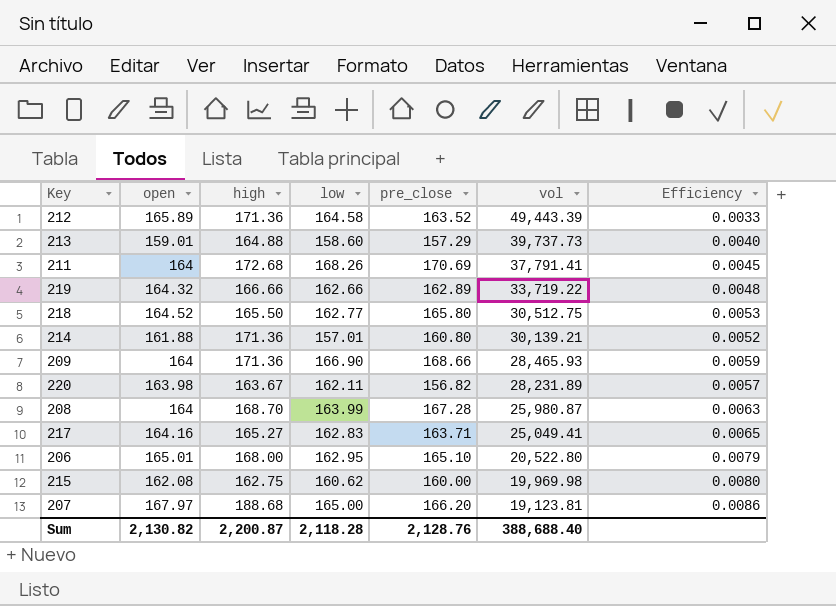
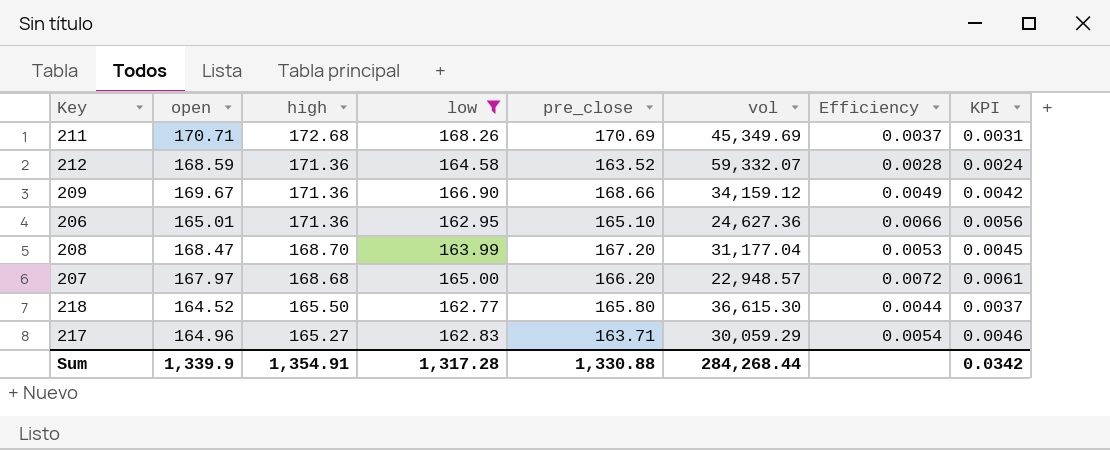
filter: none -> low >= 162.77
row order: vol descending -> high descending
column KPI | formula: none -> [Efficiency] * 0.85
211 | open: 164 -> 170.71
211 | vol: 37,791.41 -> 45,349.69
211 | Efficiency: 0.0045 -> 0.0037
212 | open: 165.89 -> 168.59
212 | vol: 49,443.39 -> 59,332.07
212 | Efficiency: 0.0033 -> 0.0028
209 | open: 164 -> 169.67
209 | vol: 28,465.93 -> 34,159.12
209 | Efficiency: 0.0059 -> 0.0049
206 | high: 168.00 -> 171.36
206 | vol: 20,522.80 -> 24,627.36
206 | Efficiency: 0.0079 -> 0.0066
208 | open: 164 -> 168.47
208 | pre_close: 167.28 -> 167.20
208 | vol: 25,980.87 -> 31,177.04
208 | Efficiency: 0.0063 -> 0.0053
207 | high: 188.68 -> 168.68
207 | vol: 19,123.81 -> 22,948.57
207 | Efficiency: 0.0086 -> 0.0072
218 | vol: 30,512.75 -> 36,615.30
218 | Efficiency: 0.0053 -> 0.0044
217 | open: 164.16 -> 164.96
217 | vol: 25,049.41 -> 30,059.29
217 | Efficiency: 0.0065 -> 0.0054
Sum | open: 2,130.82 -> 1,339.9
Sum | high: 2,200.87 -> 1,354.91
Sum | low: 2,118.28 -> 1,317.28
Sum | pre_close: 2,128.76 -> 1,330.88
Sum | vol: 388,688.40 -> 284,268.44

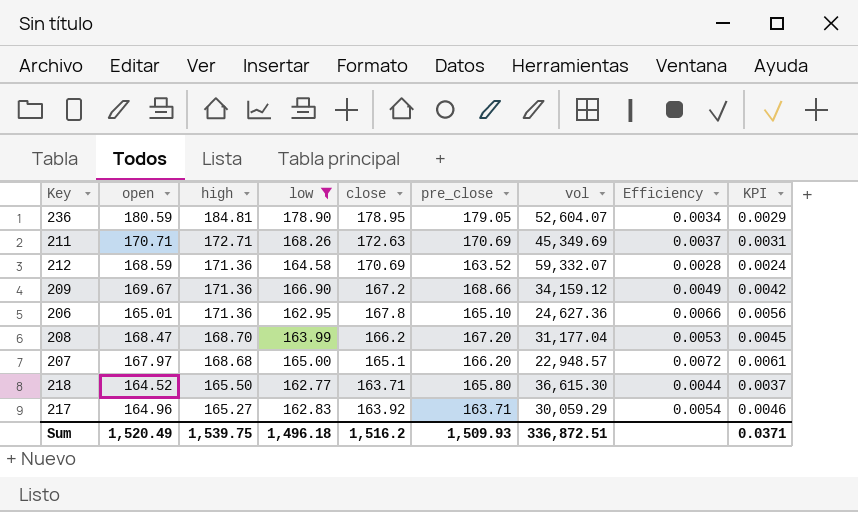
column close | position: none -> 5
row 236: none -> 180.59 | 184.81 | 178.90 | 178.95 | 179.05 | 52,604.07 | 0.0034 | 0.0029
211 | high: 172.68 -> 172.71
Sum | open: 1,339.9 -> 1,520.49
Sum | high: 1,354.91 -> 1,539.75
Sum | low: 1,317.28 -> 1,496.18
Sum | pre_close: 1,330.88 -> 1,509.93
Sum | vol: 284,268.44 -> 336,872.51
Sum | KPI: 0.0342 -> 0.0371

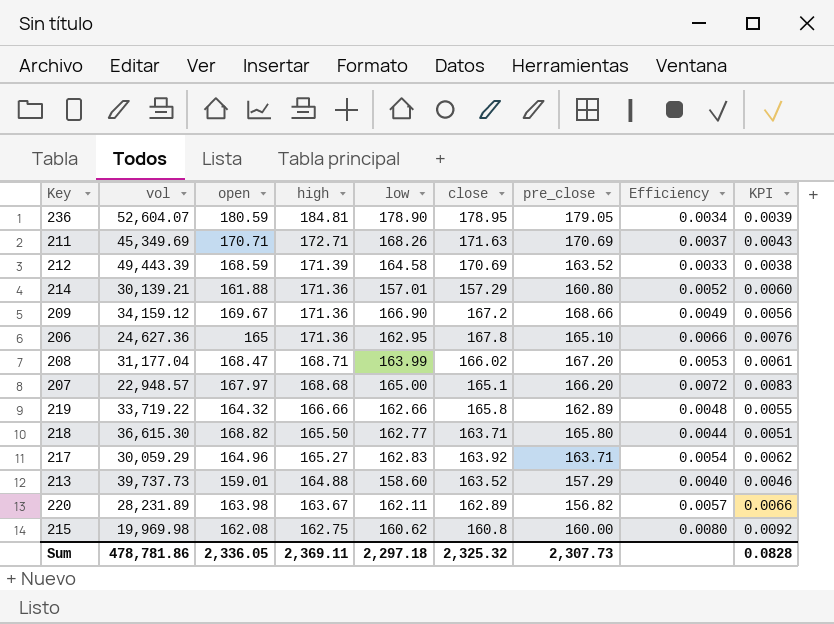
filter: low >= 162.77 -> none
column vol | position: 7 -> 2
column KPI | formula: [Efficiency] * 0.85 -> [Efficiency] * 1.15
211 | close: 172.63 -> 171.63
212 | vol: 59,332.07 -> 49,443.39
212 | high: 171.36 -> 171.39
212 | Efficiency: 0.0028 -> 0.0033
206 | open: 165.01 -> 165
208 | high: 168.70 -> 168.71
208 | close: 166.2 -> 166.02
218 | open: 164.52 -> 168.82
Sum | vol: 336,872.51 -> 478,781.86
Sum | open: 1,520.49 -> 2,336.05
Sum | high: 1,539.75 -> 2,369.11
Sum | low: 1,496.18 -> 2,297.18
Sum | close: 1,516.2 -> 2,325.32
Sum | pre_close: 1,509.93 -> 2,307.73
Sum | KPI: 0.0371 -> 0.0828

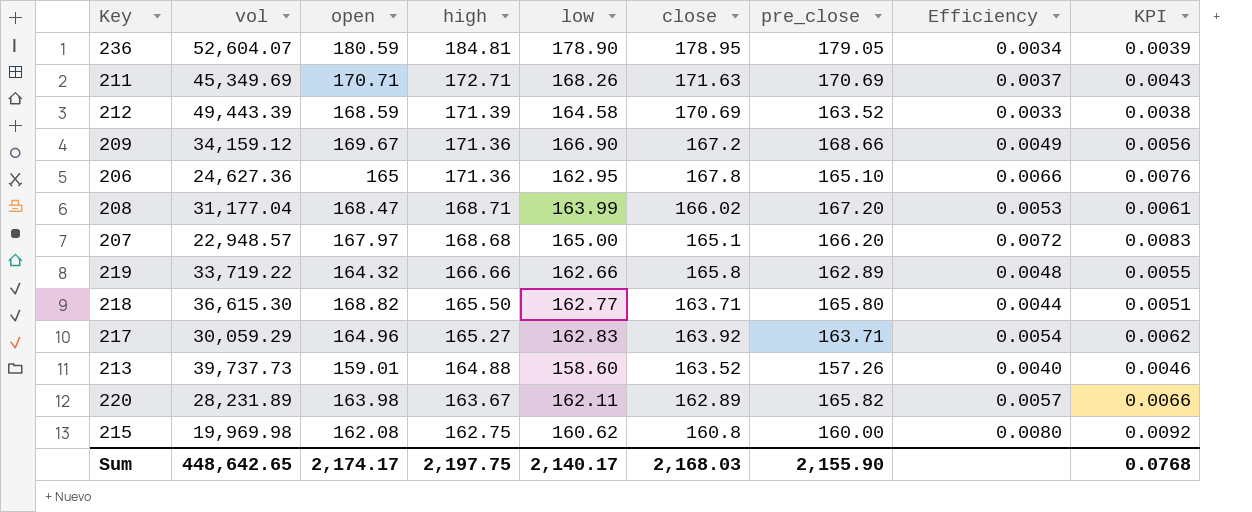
row 214: 30,139.21 | 161.88 | 171.36 | 157.01 | 157.29 | 160.80 | 0.0052 | 0.0060 -> none
213 | pre_close: 157.29 -> 157.26
220 | pre_close: 156.82 -> 165.82
Sum | vol: 478,781.86 -> 448,642.65
Sum | open: 2,336.05 -> 2,174.17
Sum | high: 2,369.11 -> 2,197.75
Sum | low: 2,297.18 -> 2,140.17
Sum | close: 2,325.32 -> 2,168.03
Sum | pre_close: 2,307.73 -> 2,155.90
Sum | KPI: 0.0828 -> 0.0768

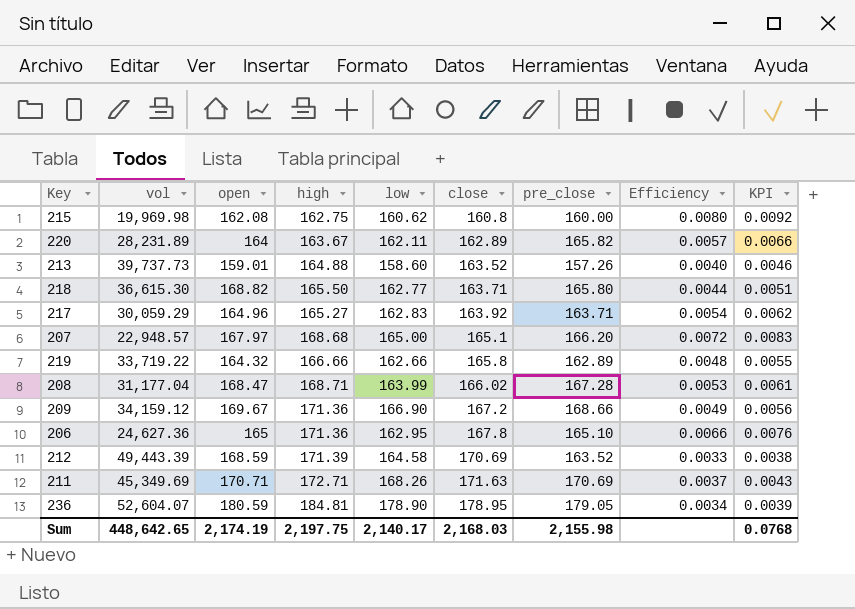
row order: high descending -> close ascending
220 | open: 163.98 -> 164
208 | pre_close: 167.20 -> 167.28
Sum | open: 2,174.17 -> 2,174.19
Sum | pre_close: 2,155.90 -> 2,155.98

